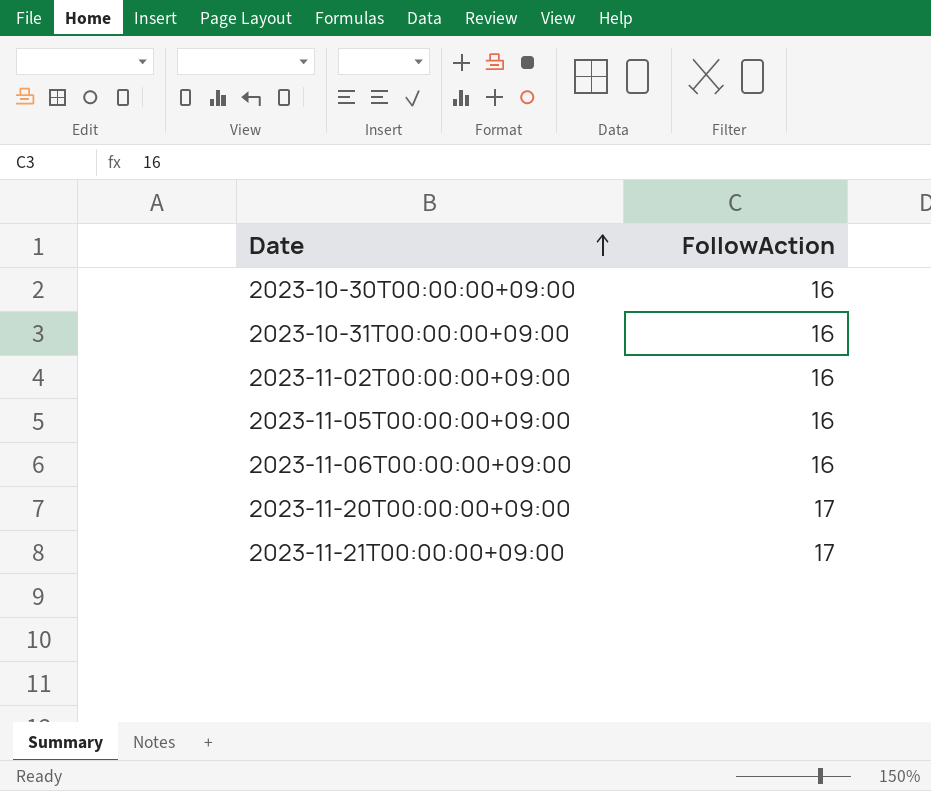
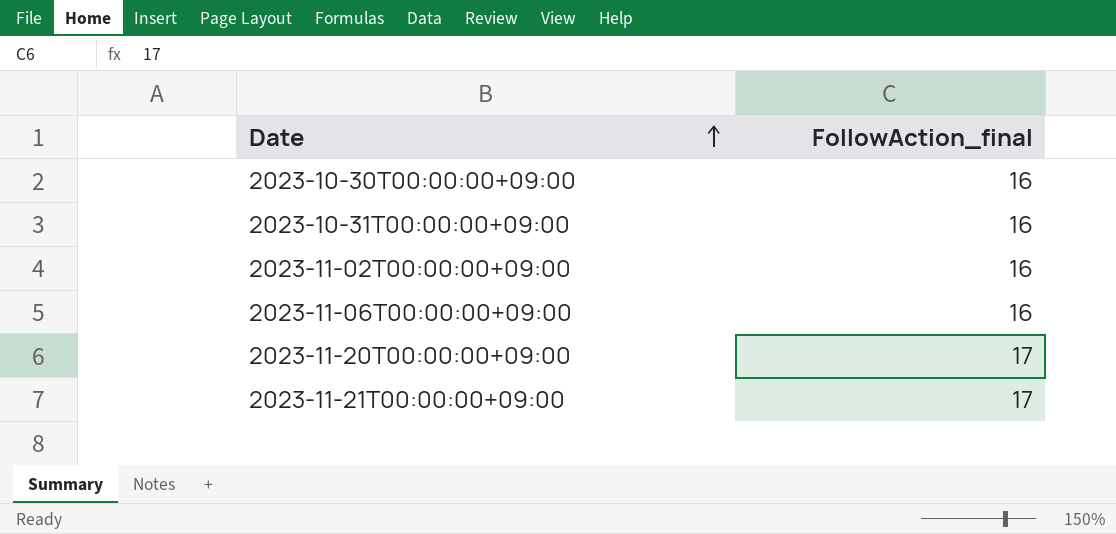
column name: FollowAction -> FollowAction_final
row 2023-11-05T00:00:00+09:00: 16 -> none

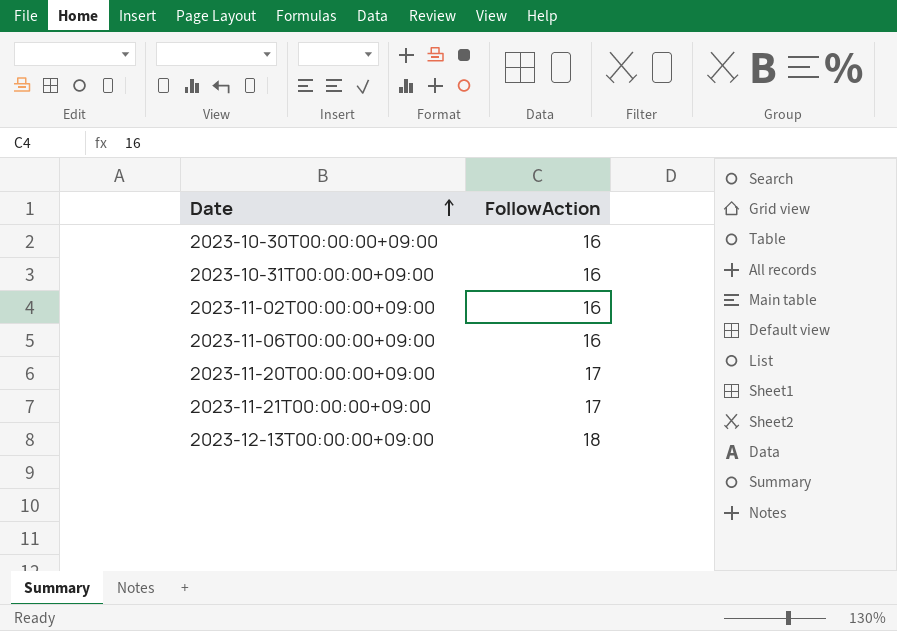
column name: FollowAction_final -> FollowAction
row 2023-12-13T00:00:00+09:00: none -> 18

